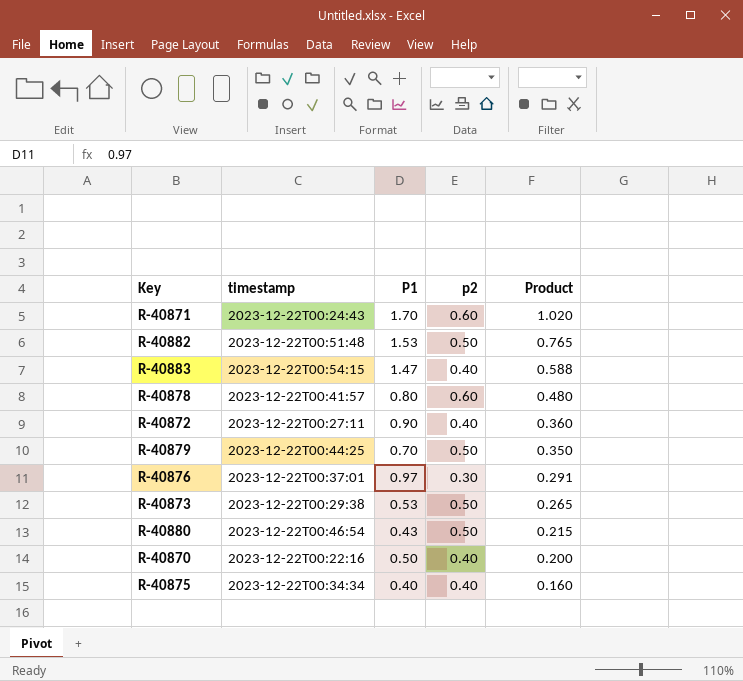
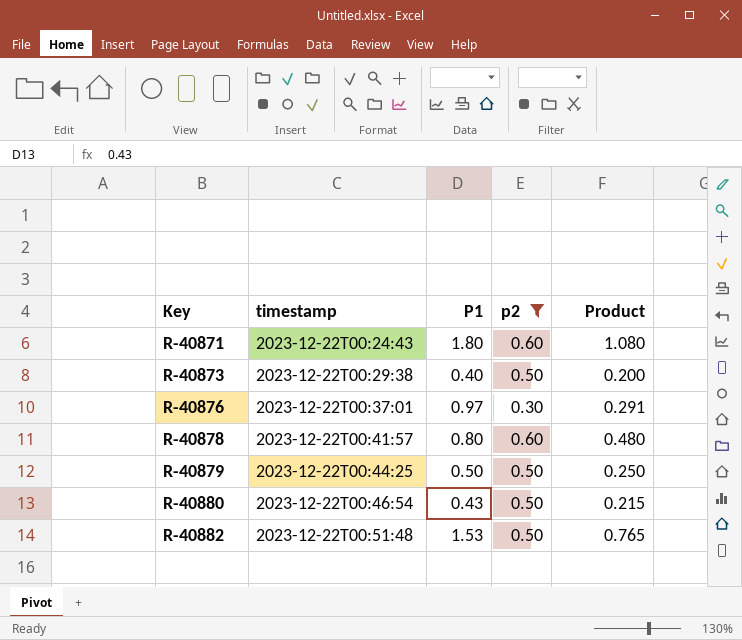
filter: none -> p2 != 0.40
row order: Product descending -> Key ascending
R-40871 | P1: 1.70 -> 1.80
R-40871 | Product: 1.020 -> 1.080
R-40873 | P1: 0.53 -> 0.40
R-40873 | Product: 0.265 -> 0.200
R-40879 | P1: 0.70 -> 0.50
R-40879 | Product: 0.350 -> 0.250

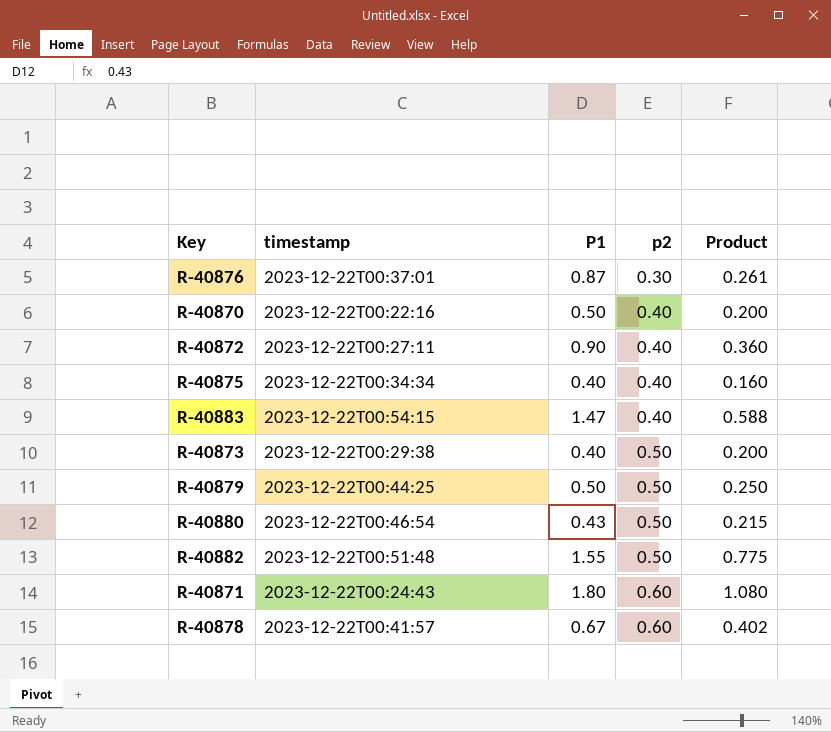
filter: p2 != 0.40 -> none
row order: Key ascending -> p2 ascending
R-40876 | P1: 0.97 -> 0.87
R-40876 | Product: 0.291 -> 0.261
R-40882 | P1: 1.53 -> 1.55
R-40882 | Product: 0.765 -> 0.775
R-40878 | P1: 0.80 -> 0.67
R-40878 | Product: 0.480 -> 0.402

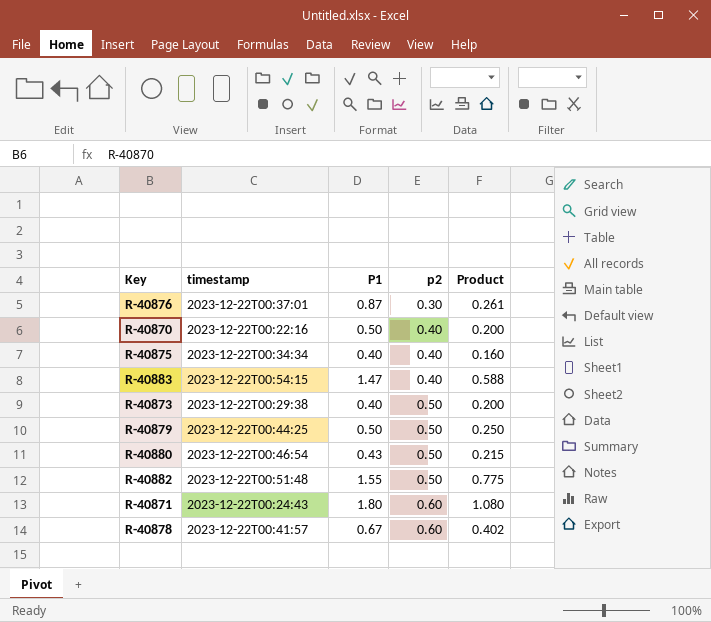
row R-40872: 2023-12-22T00:27:11 | 0.90 | 0.40 | 0.360 -> none

